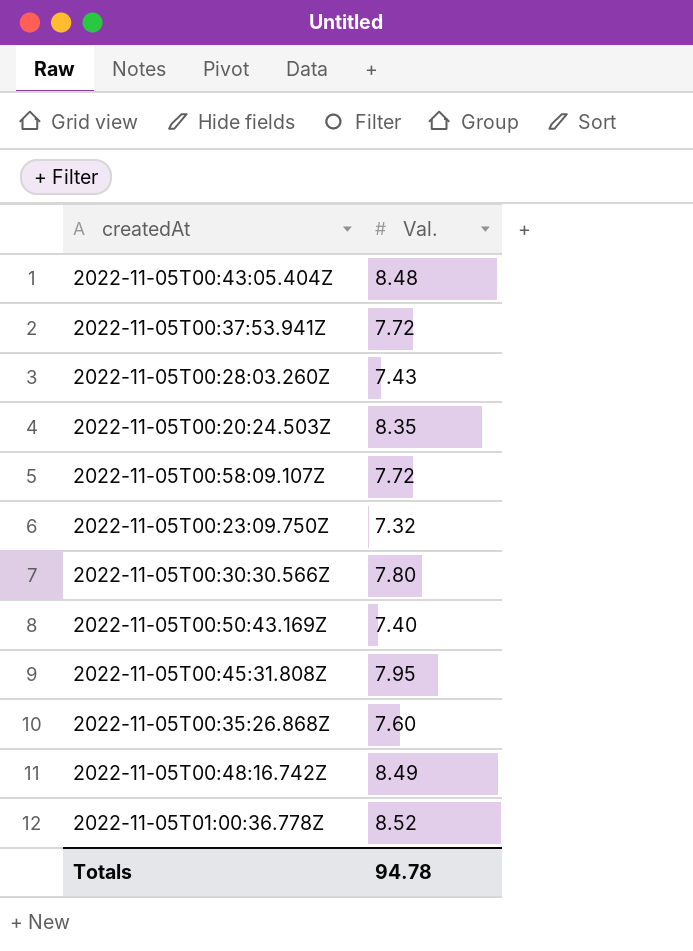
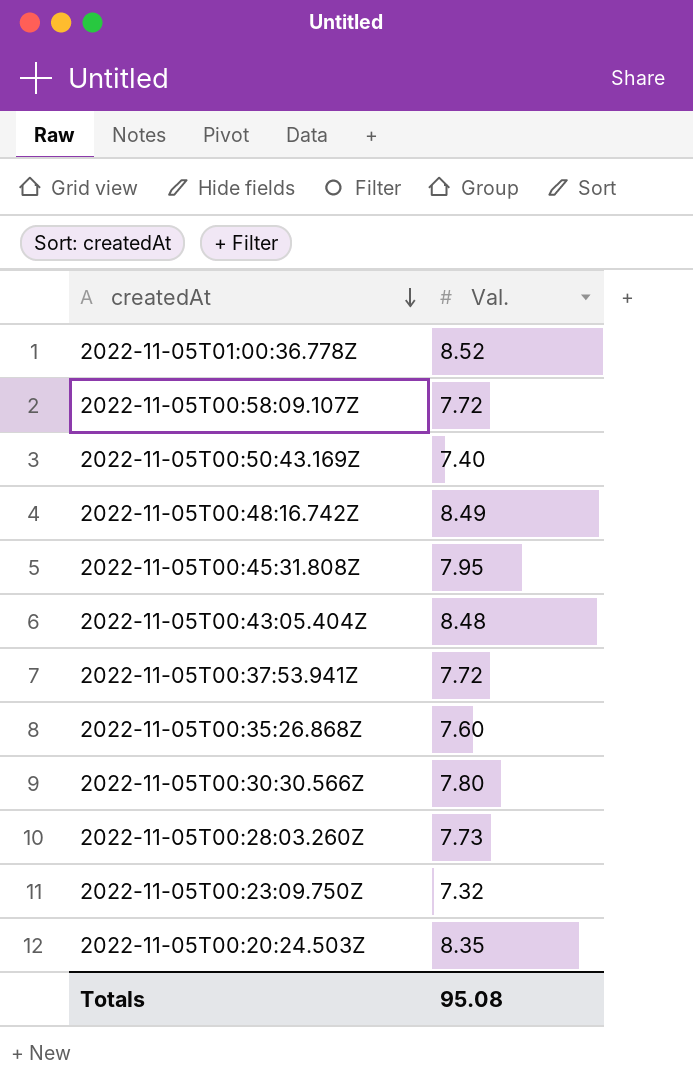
row order: none -> createdAt descending
2022-11-05T00:28:03.260Z | Val.: 7.43 -> 7.73
Totals | Val.: 94.78 -> 95.08

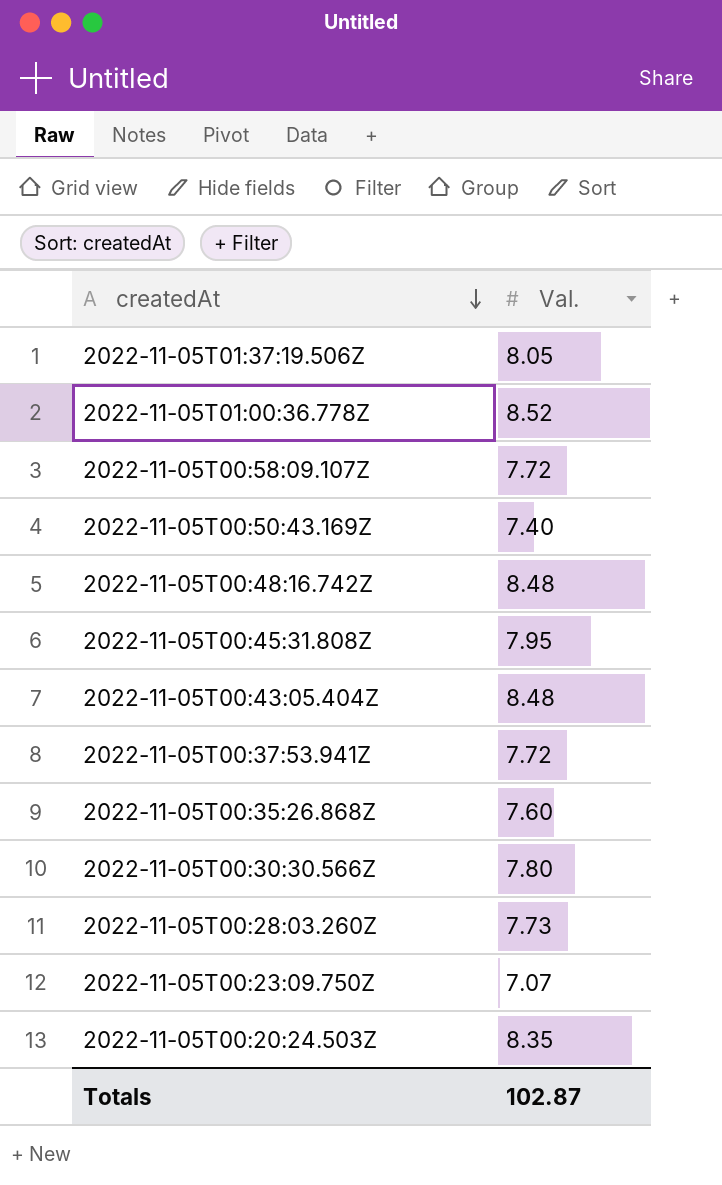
row 2022-11-05T01:37:19.506Z: none -> 8.05
2022-11-05T00:48:16.742Z | Val.: 8.49 -> 8.48
2022-11-05T00:23:09.750Z | Val.: 7.32 -> 7.07
Totals | Val.: 95.08 -> 102.87

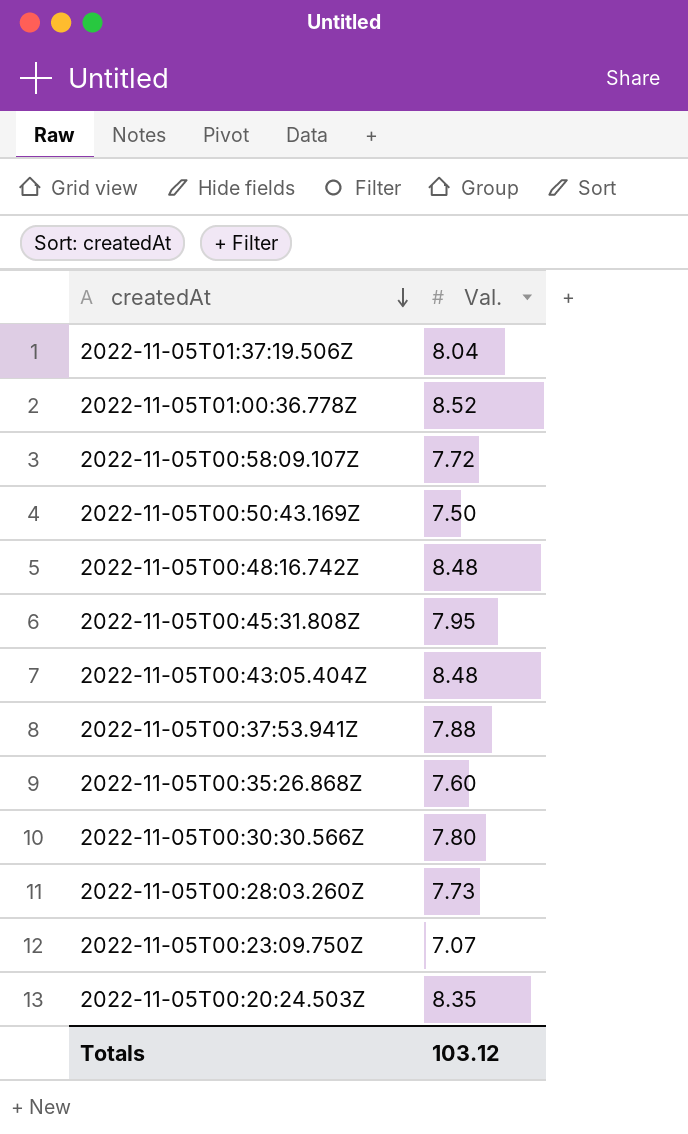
2022-11-05T01:37:19.506Z | Val.: 8.05 -> 8.04
2022-11-05T00:50:43.169Z | Val.: 7.40 -> 7.50
2022-11-05T00:37:53.941Z | Val.: 7.72 -> 7.88
Totals | Val.: 102.87 -> 103.12

